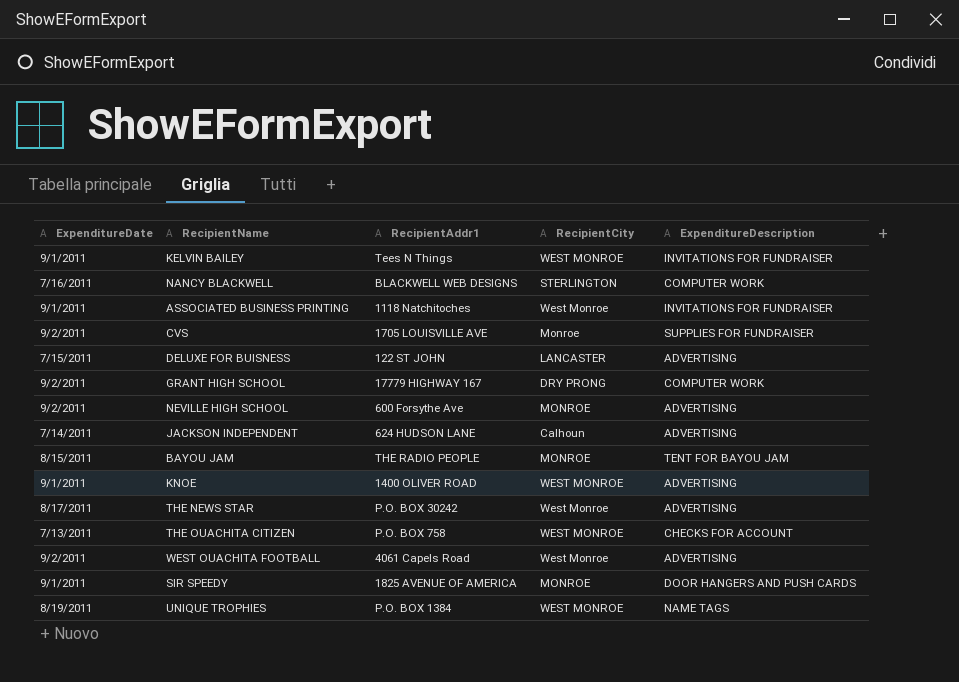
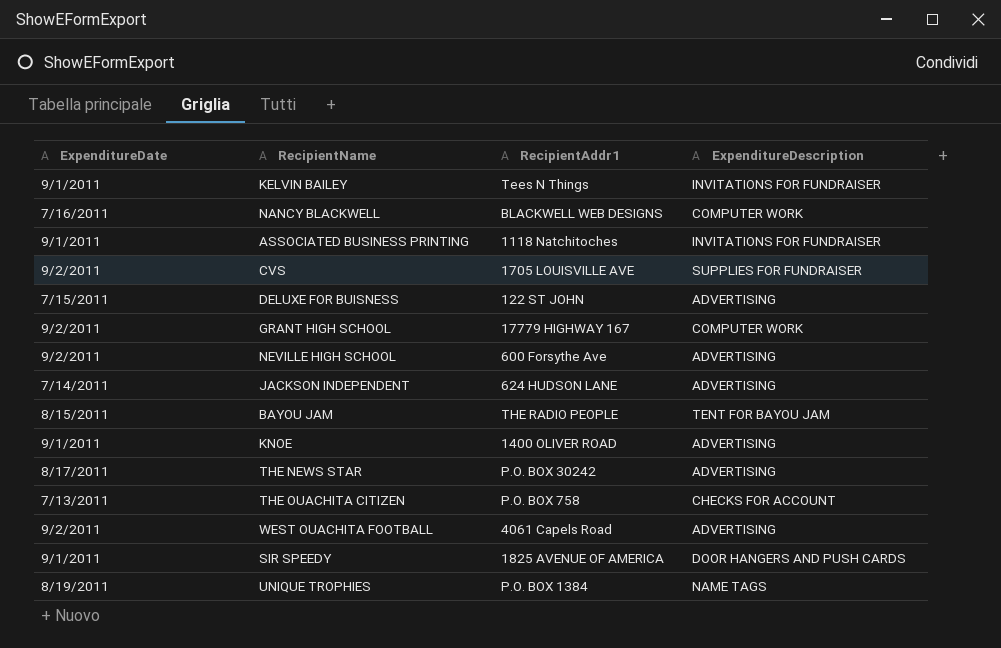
column RecipientCity | position: 4 -> none

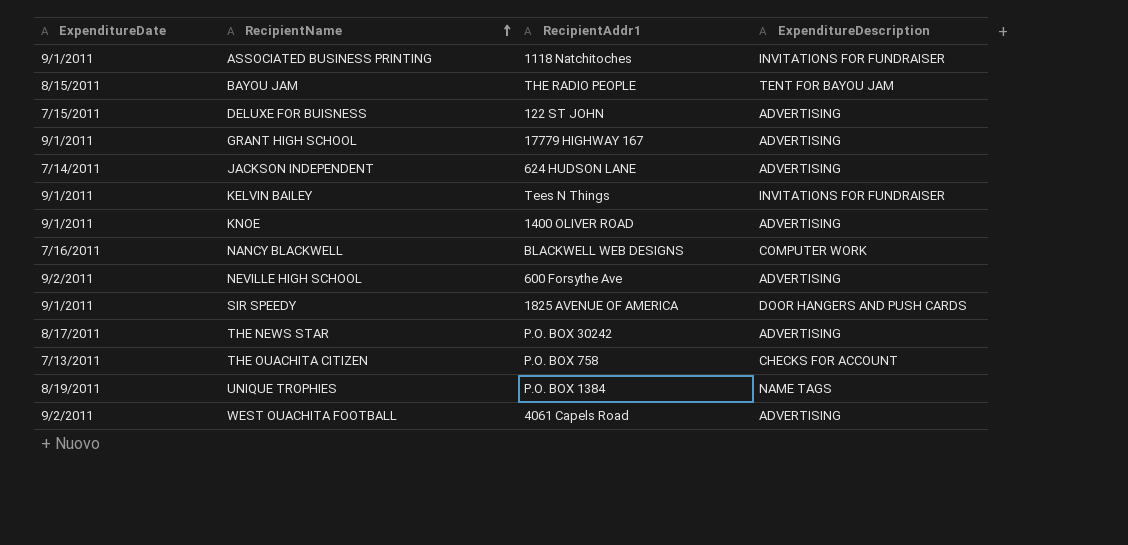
row order: none -> RecipientName ascending
row CVS: 9/2/2011 | 1705 LOUISVILLE AVE | SUPPLIES FOR FUNDRAISER -> none
GRANT HIGH SCHOOL | ExpenditureDate: 9/2/2011 -> 9/1/2011
GRANT HIGH SCHOOL | ExpenditureDescription: COMPUTER WORK -> ADVERTISING

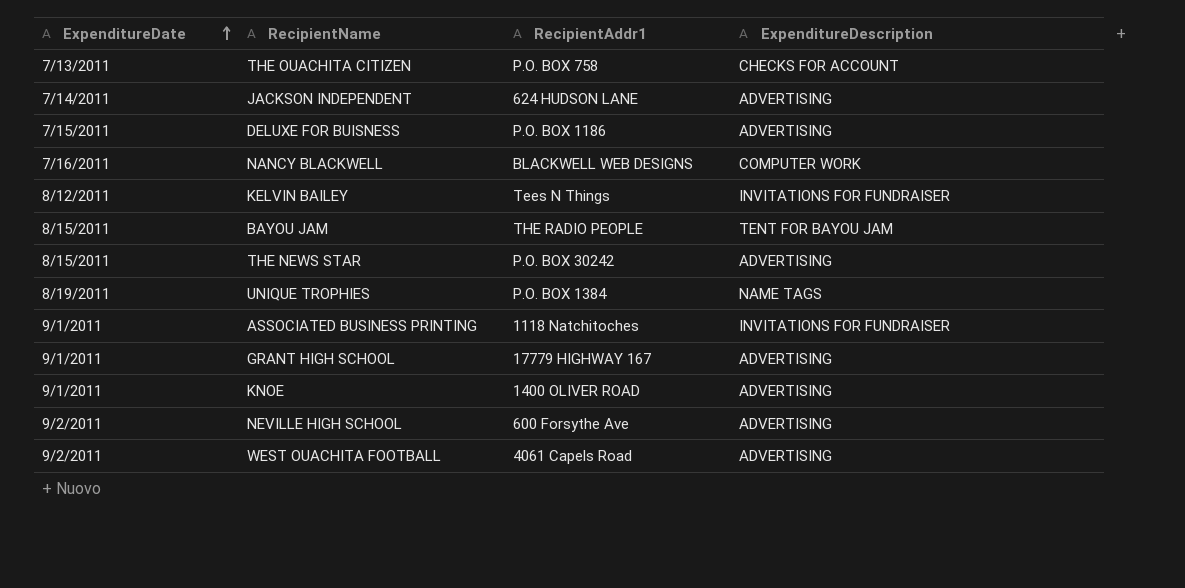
row order: RecipientName ascending -> ExpenditureDate ascending
row SIR SPEEDY: 9/1/2011 | 1825 AVENUE OF AMERICA | DOOR HANGERS AND PUSH CARDS -> none
DELUXE FOR BUISNESS | RecipientAddr1: 122 ST JOHN -> P.O. BOX 1186
KELVIN BAILEY | ExpenditureDate: 9/1/2011 -> 8/12/2011
THE NEWS STAR | ExpenditureDate: 8/17/2011 -> 8/15/2011

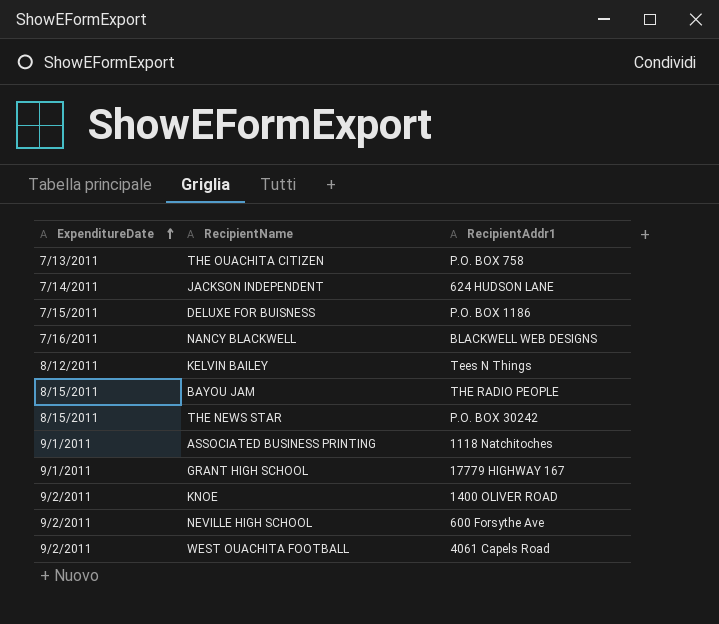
column ExpenditureDescription | position: 4 -> none
row UNIQUE TROPHIES: 8/19/2011 | P.O. BOX 1384 | NAME TAGS -> none
KNOE | ExpenditureDate: 9/1/2011 -> 9/2/2011

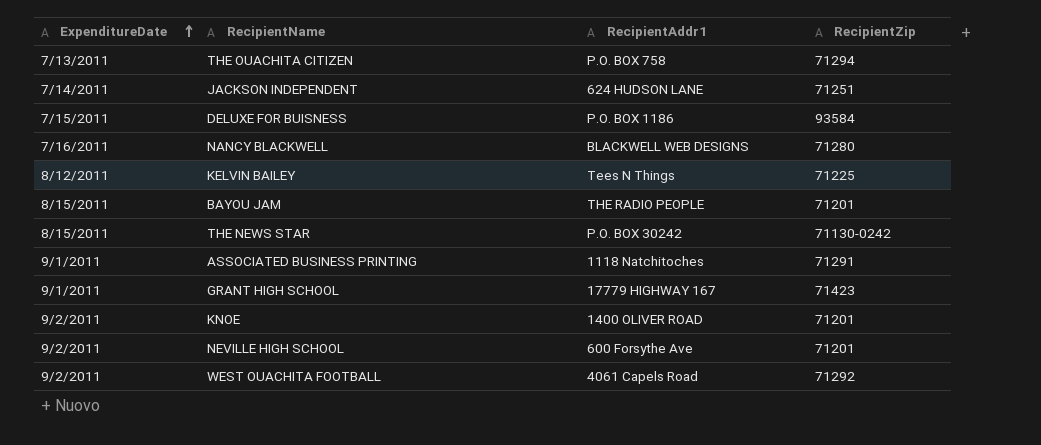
column RecipientZip | position: none -> 4

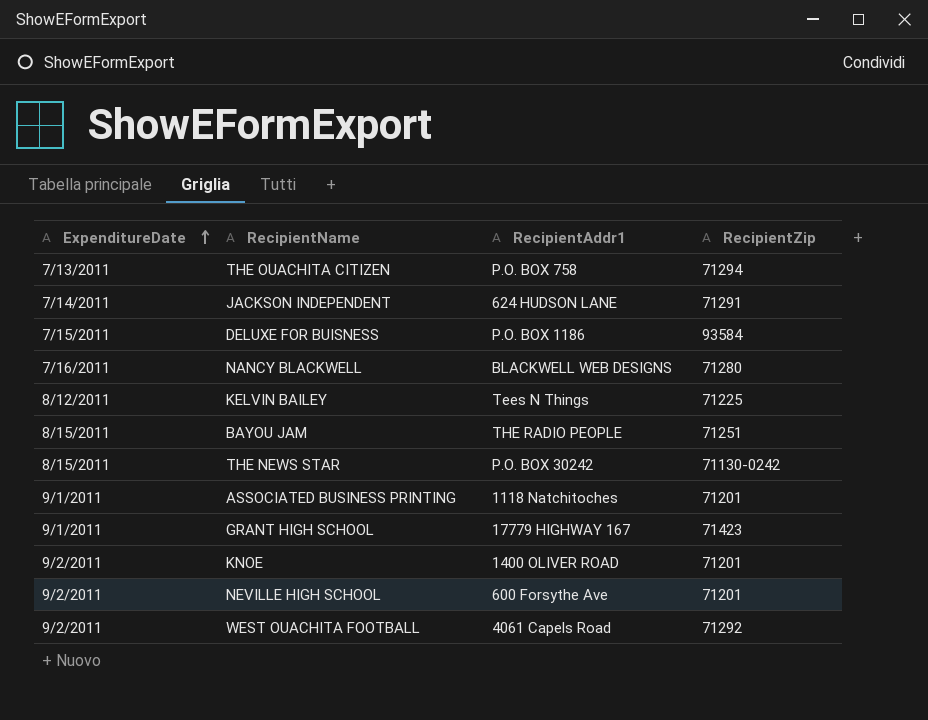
JACKSON INDEPENDENT | RecipientZip: 71251 -> 71291
BAYOU JAM | RecipientZip: 71201 -> 71251
ASSOCIATED BUSINESS PRINTING | RecipientZip: 71291 -> 71201

